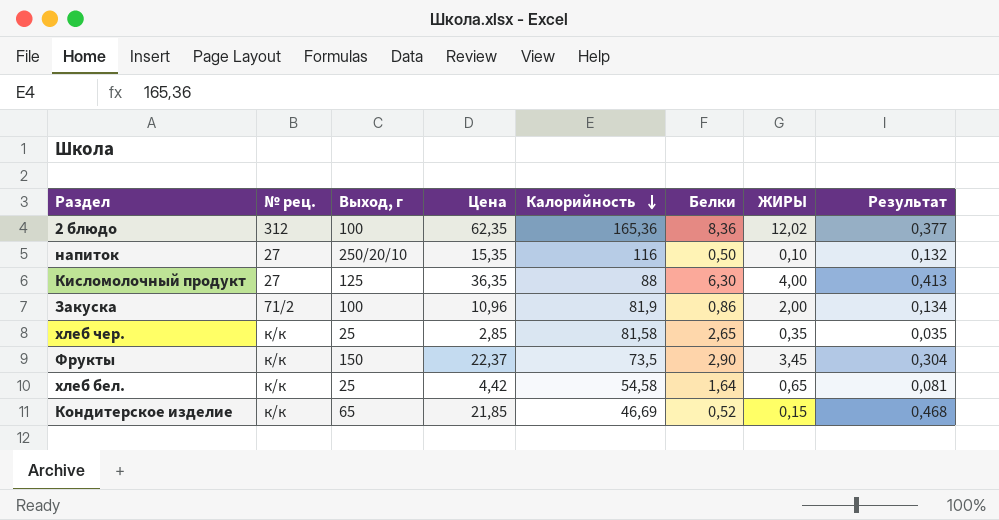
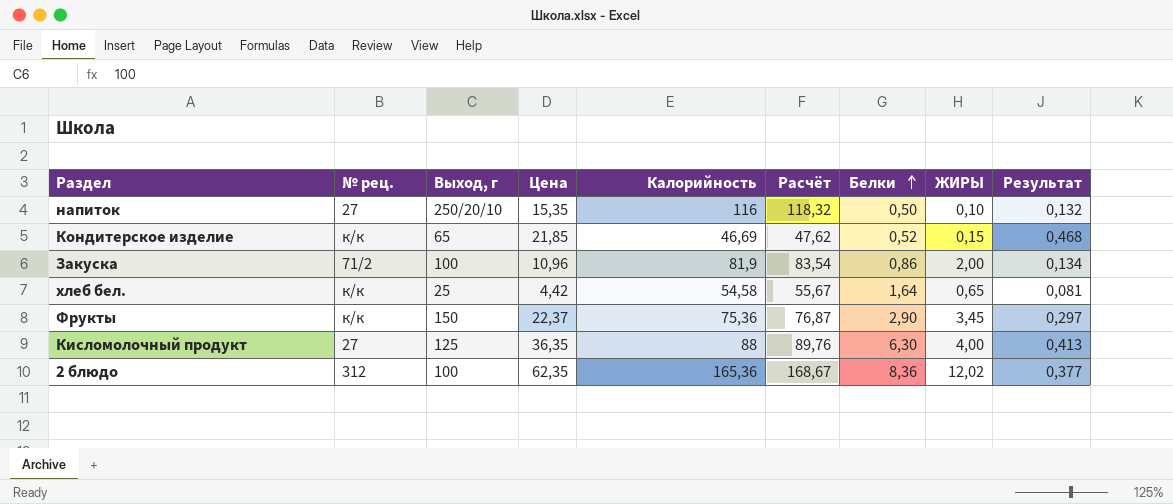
row order: Калорийность descending -> Белки ascending
column Расчёт | formula: none -> [Калорийность] * 1,02
row хлеб чер.: к/к | 25 | 2,85 | 81,58 | 2,65 | 0,35 | 0,035 -> none
Фрукты | Калорийность: 73,5 -> 75,36
Фрукты | Результат: 0,304 -> 0,297

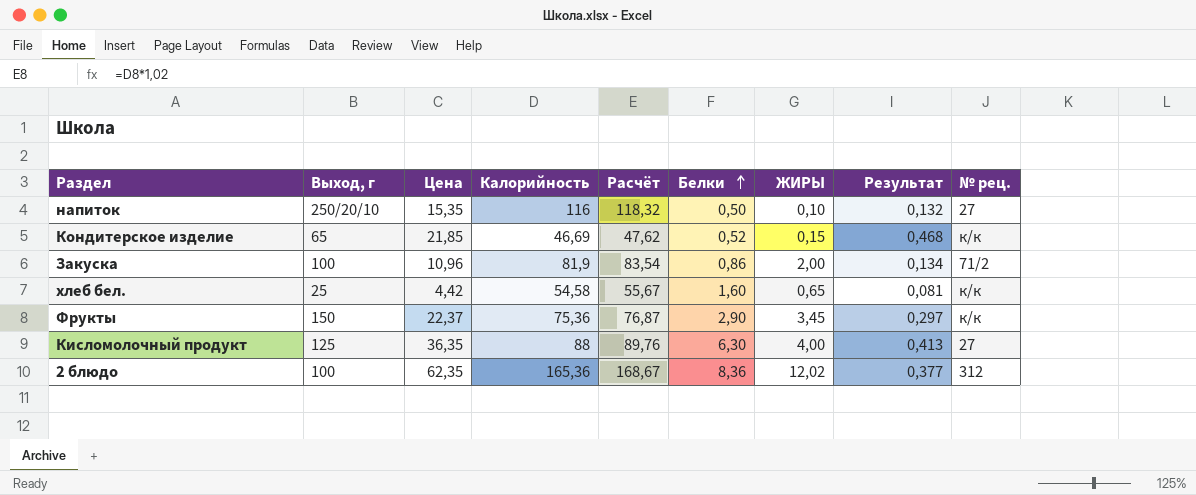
column № рец. | position: 2 -> 9
хлеб бел. | Белки: 1,64 -> 1,60

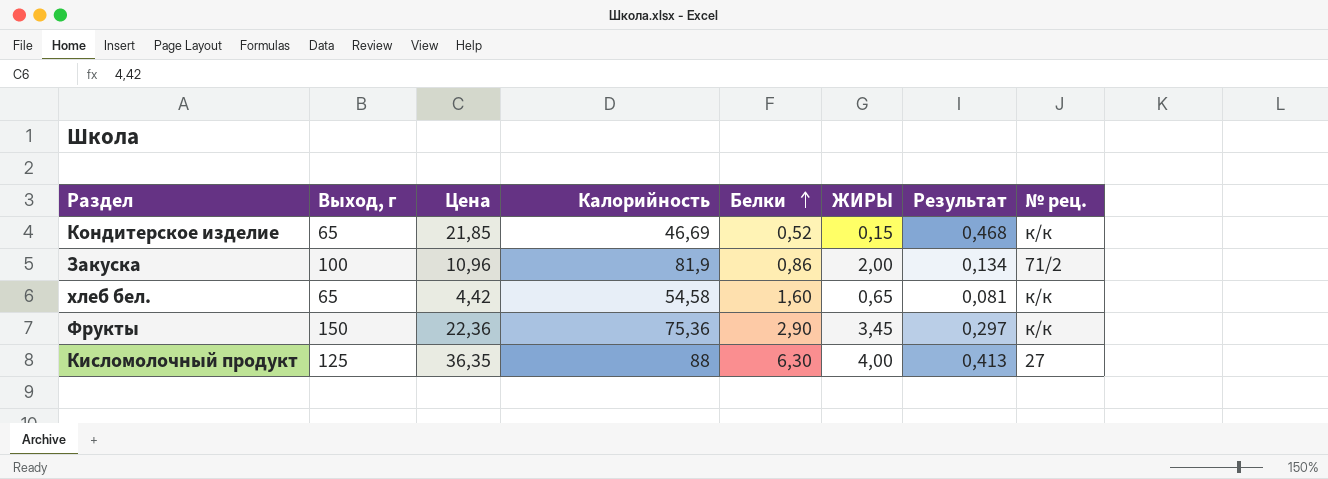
column Расчёт | formula: [Калорийность] * 1,02 -> none
row напиток: 250/20/10 | 15,35 | 116 | 118,32 | 0,50 | 0,10 | 0,132 | 27 -> none
row 2 блюдо: 100 | 62,35 | 165,36 | 168,67 | 8,36 | 12,02 | 0,377 | 312 -> none
хлеб бел. | Выход, г: 25 -> 65
Фрукты | Цена: 22,37 -> 22,36

